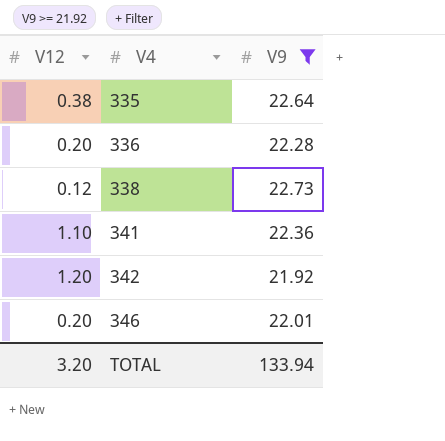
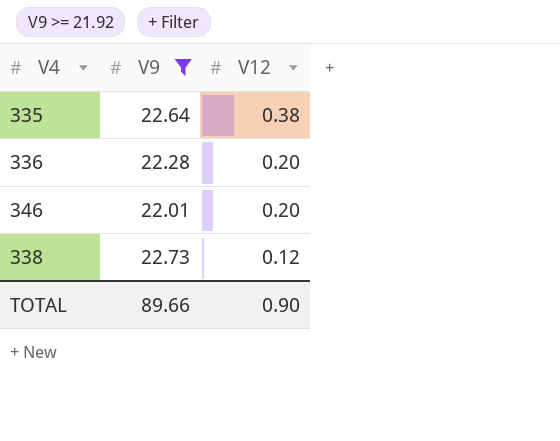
row order: V4 ascending -> V12 descending
column V12 | position: 1 -> 3
row 341: 1.10 | 22.36 -> none
row 342: 1.20 | 21.92 -> none
TOTAL | V9: 133.94 -> 89.66
TOTAL | V12: 3.20 -> 0.90

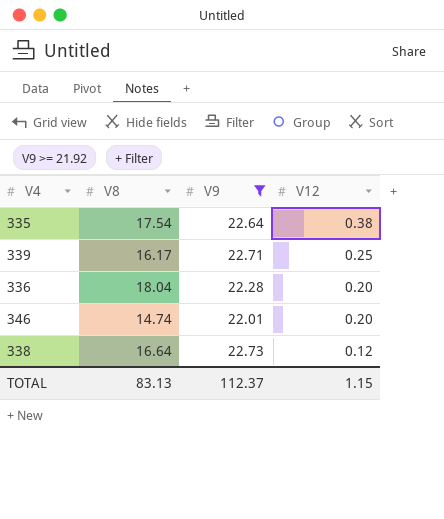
column V8 | position: none -> 2
row 339: none -> 16.17 | 22.71 | 0.25
TOTAL | V9: 89.66 -> 112.37
TOTAL | V12: 0.90 -> 1.15

